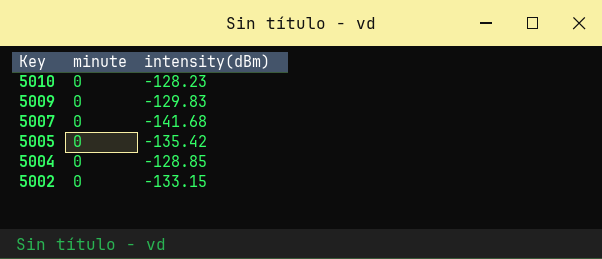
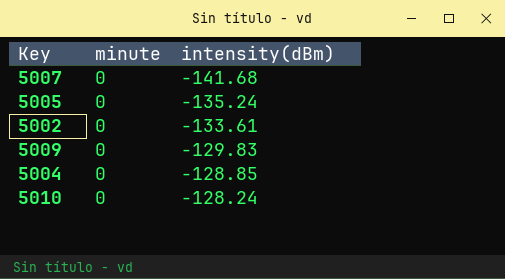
row order: Key descending -> intensity(dBm) ascending
5005 | intensity(dBm): -135.42 -> -135.24
5002 | intensity(dBm): -133.15 -> -133.61
5010 | intensity(dBm): -128.23 -> -128.24

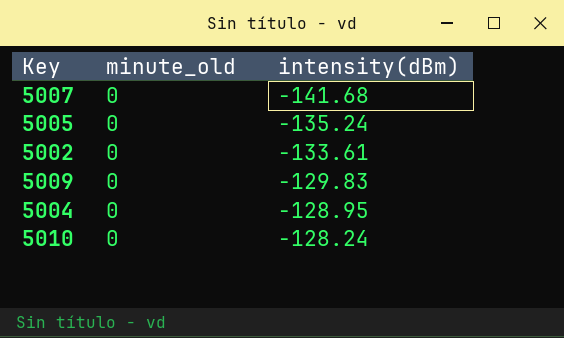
column name: minute -> minute_old
5004 | intensity(dBm): -128.85 -> -128.95

